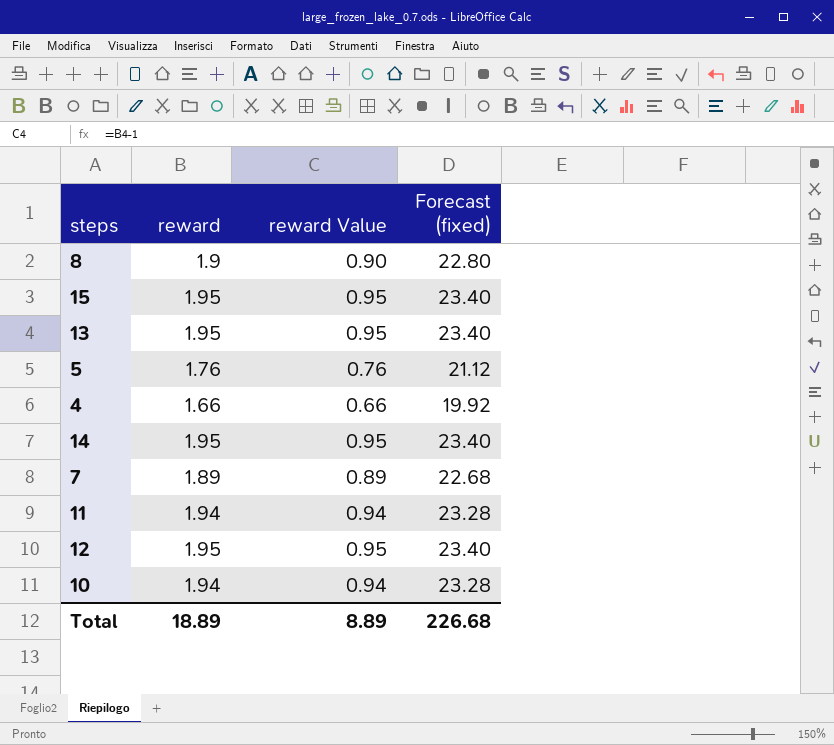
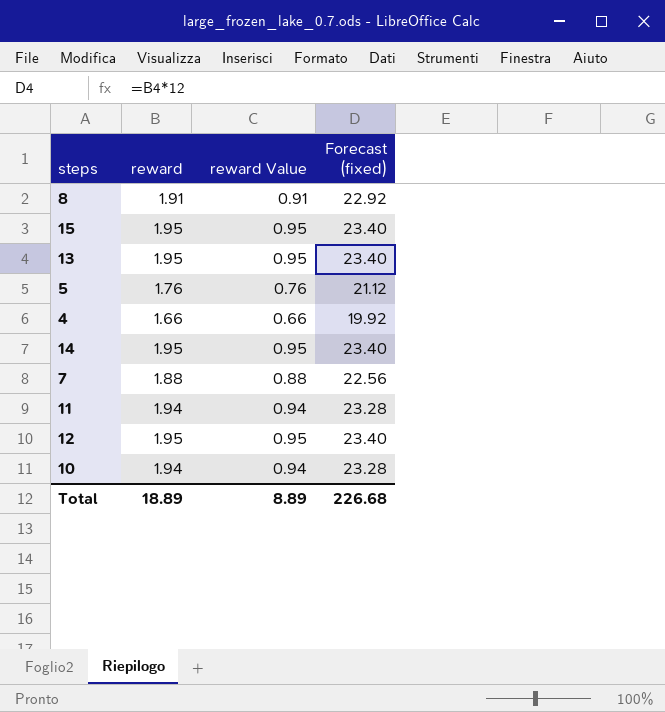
8 | reward: 1.9 -> 1.91
8 | reward Value: 0.90 -> 0.91
8 | Forecast (fixed): 22.80 -> 22.92
7 | reward: 1.89 -> 1.88
7 | reward Value: 0.89 -> 0.88
7 | Forecast (fixed): 22.68 -> 22.56

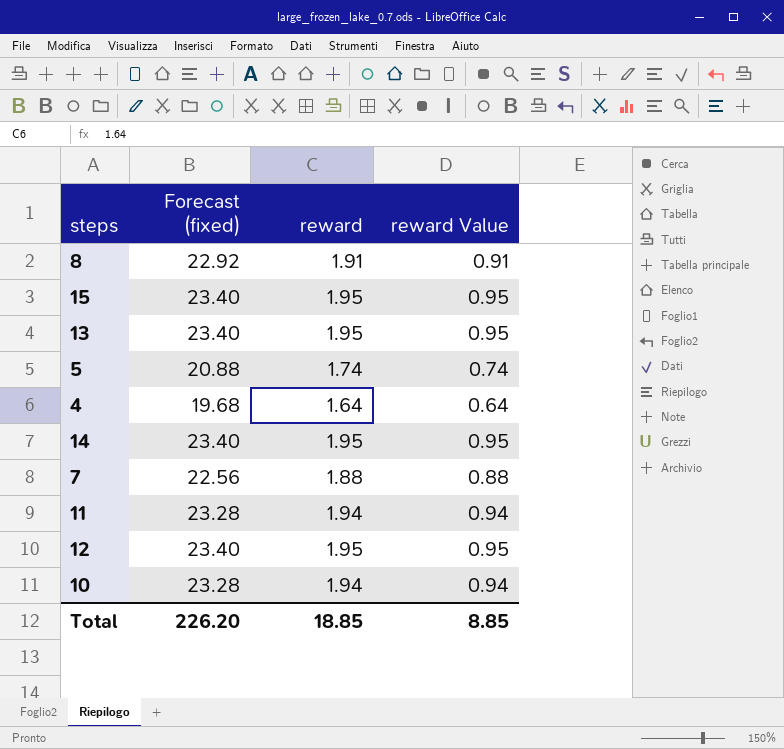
column Forecast (fixed) | position: 4 -> 2
5 | Forecast (fixed): 21.12 -> 20.88
5 | reward: 1.76 -> 1.74
5 | reward Value: 0.76 -> 0.74
4 | Forecast (fixed): 19.92 -> 19.68
4 | reward: 1.66 -> 1.64
4 | reward Value: 0.66 -> 0.64
Total | Forecast (fixed): 226.68 -> 226.20
Total | reward: 18.89 -> 18.85
Total | reward Value: 8.89 -> 8.85

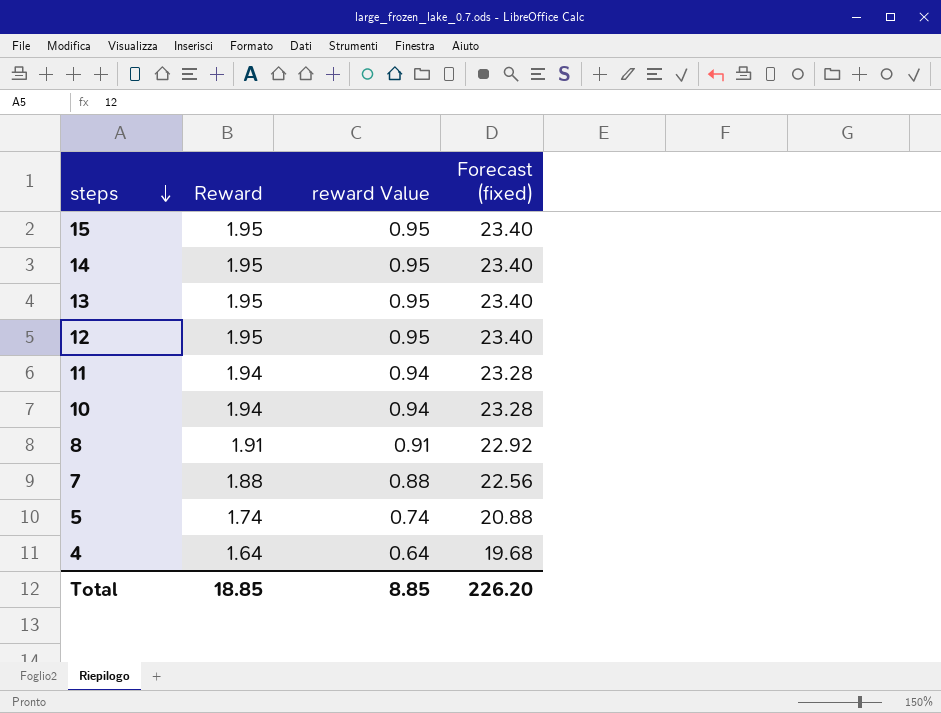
row order: none -> steps descending
column name: reward -> Reward
column Forecast (fixed) | position: 2 -> 4

